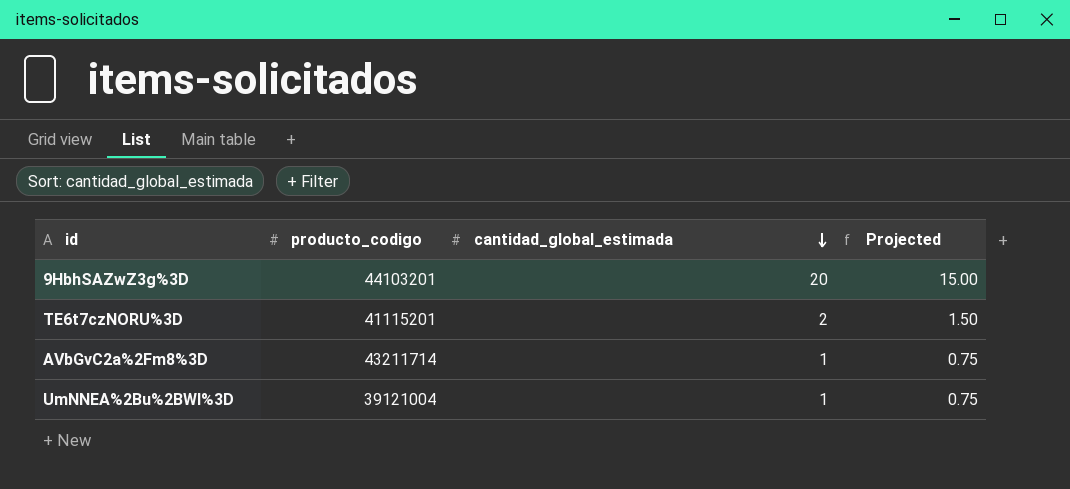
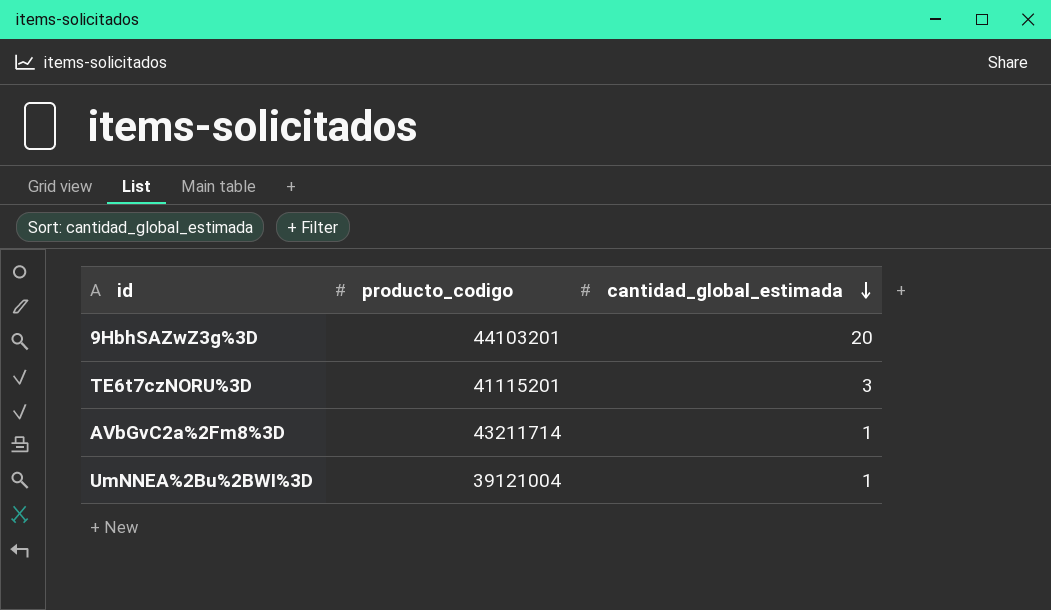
column Projected | formula: [cantidad_global_estimada] * 0.75 -> none
TE6t7czNORU%3D | cantidad_global_estimada: 2 -> 3

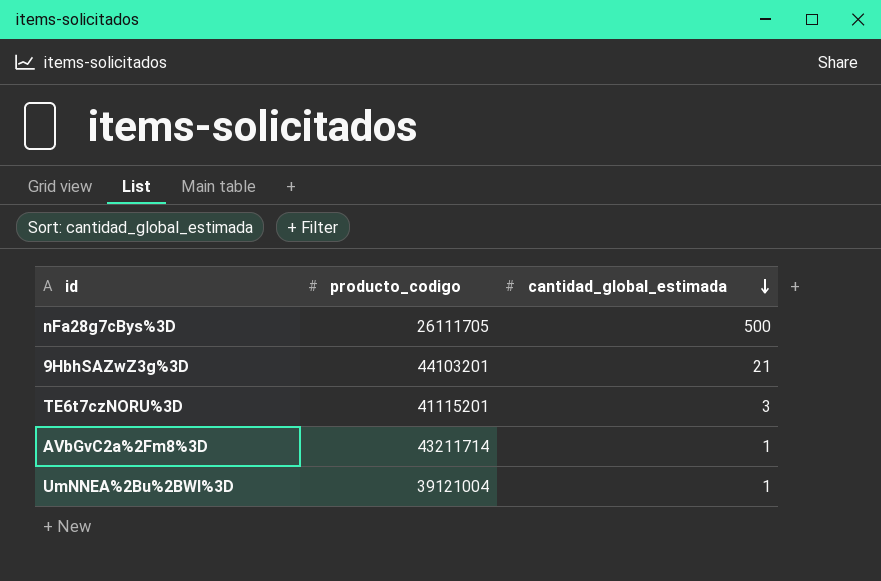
row nFa28g7cBys%3D: none -> 26111705 | 500
9HbhSAZwZ3g%3D | cantidad_global_estimada: 20 -> 21

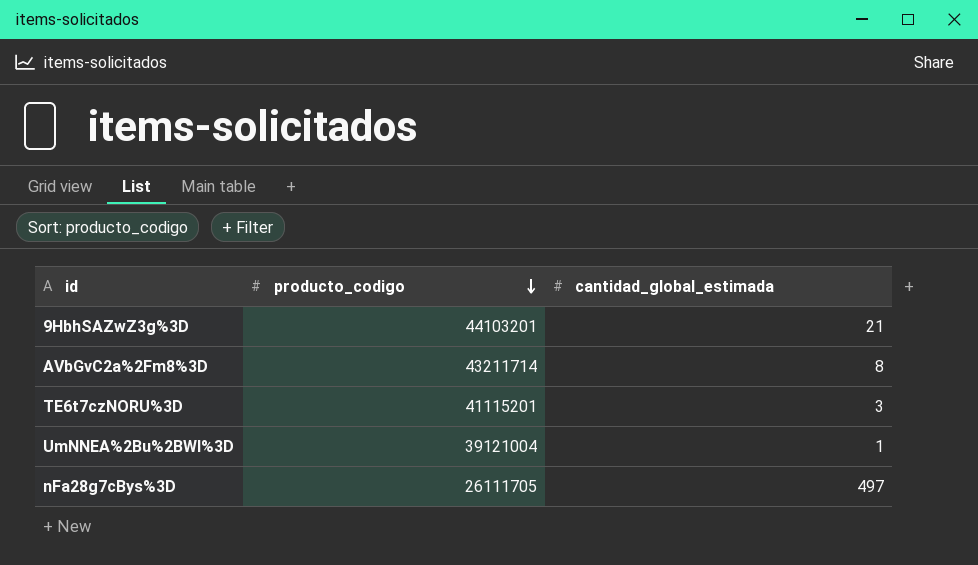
row order: cantidad_global_estimada descending -> producto_codigo descending
AVbGvC2a%2Fm8%3D | cantidad_global_estimada: 1 -> 8
nFa28g7cBys%3D | cantidad_global_estimada: 500 -> 497

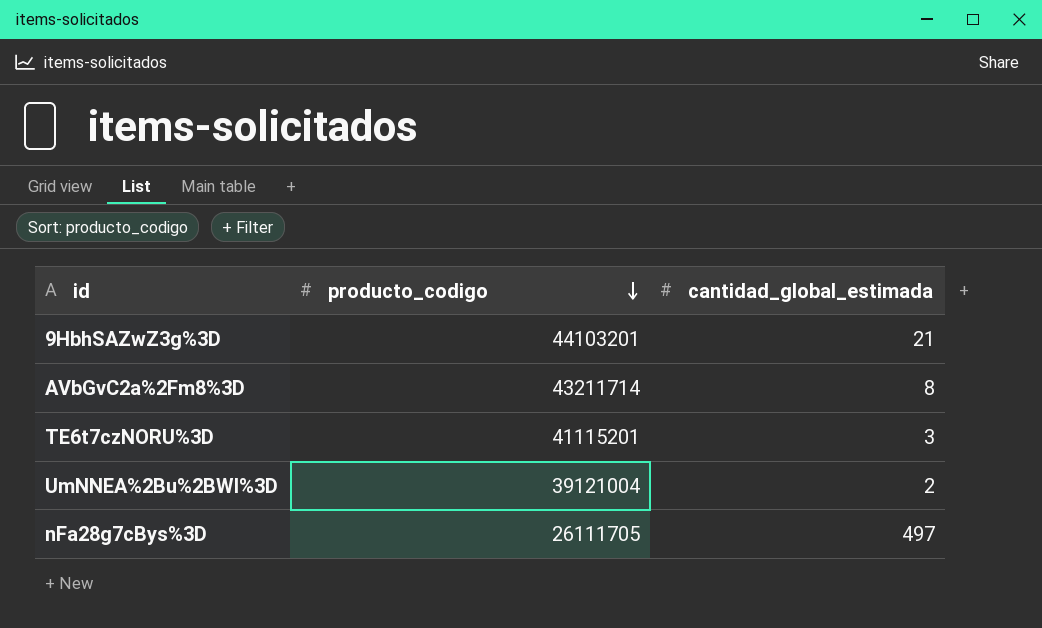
UmNNEA%2Bu%2BWI%3D | cantidad_global_estimada: 1 -> 2

